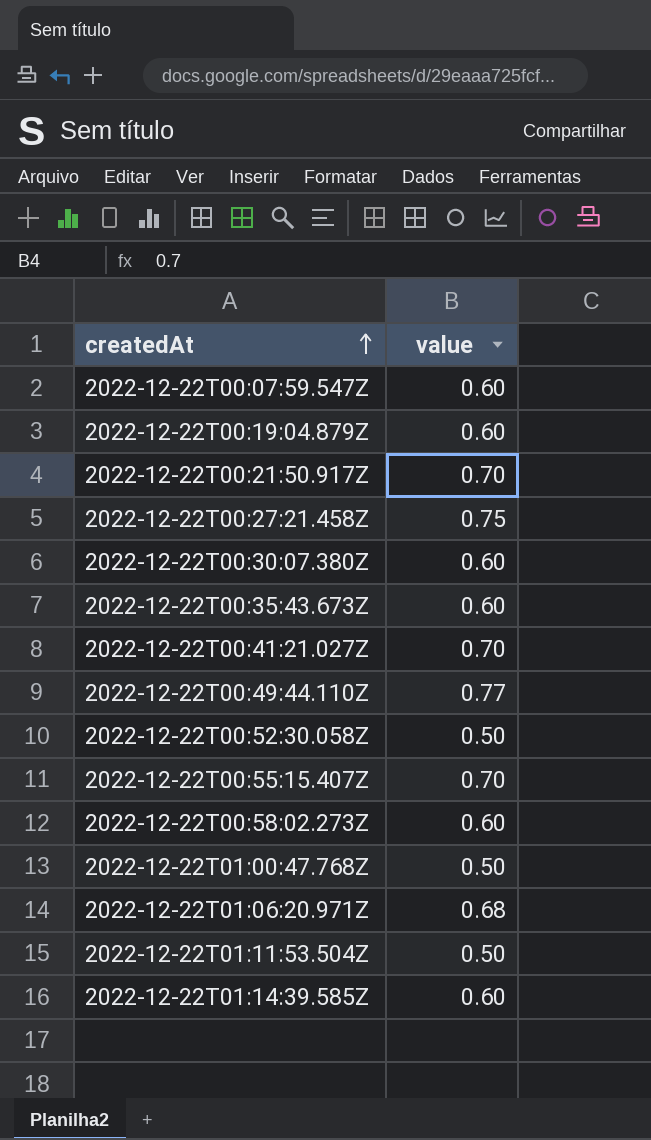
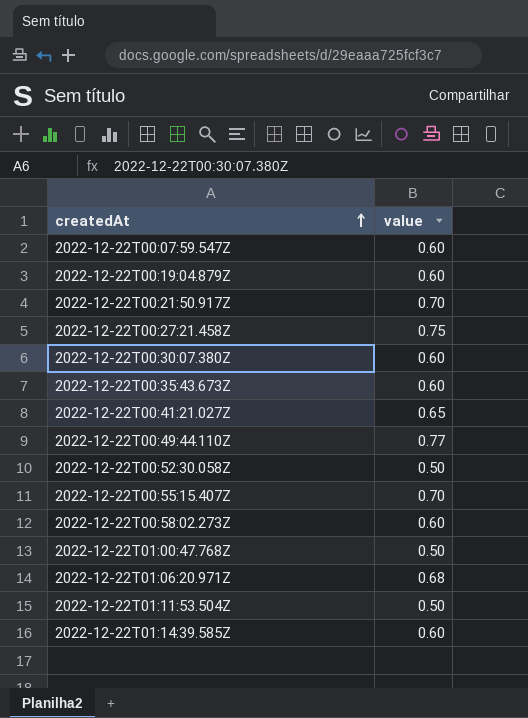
2022-12-22T00:41:21.027Z | value: 0.70 -> 0.65

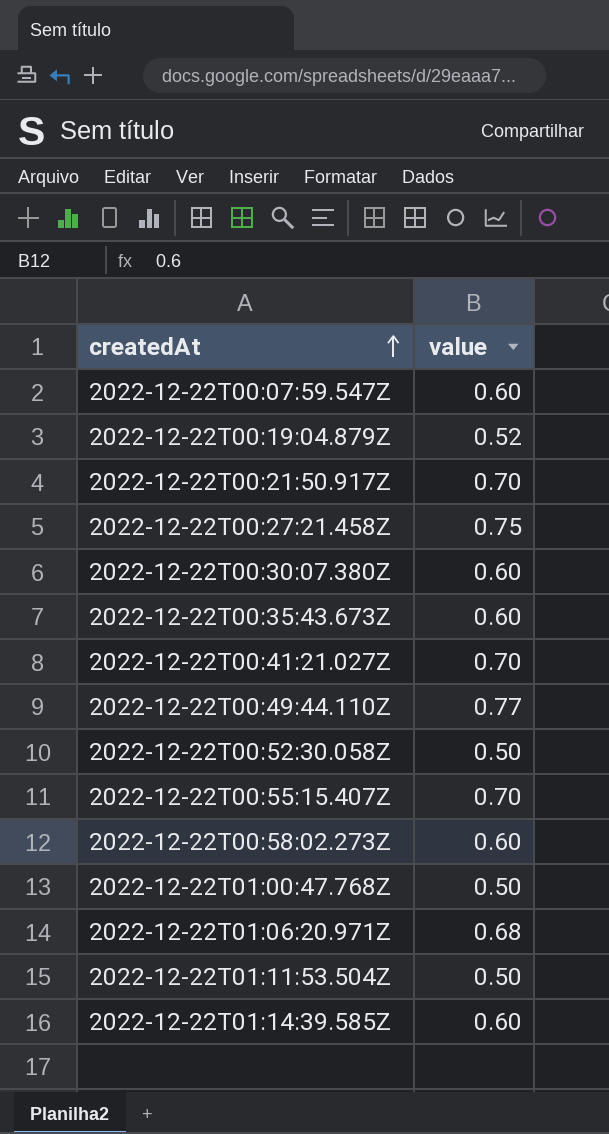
2022-12-22T00:19:04.879Z | value: 0.60 -> 0.52
2022-12-22T00:41:21.027Z | value: 0.65 -> 0.70

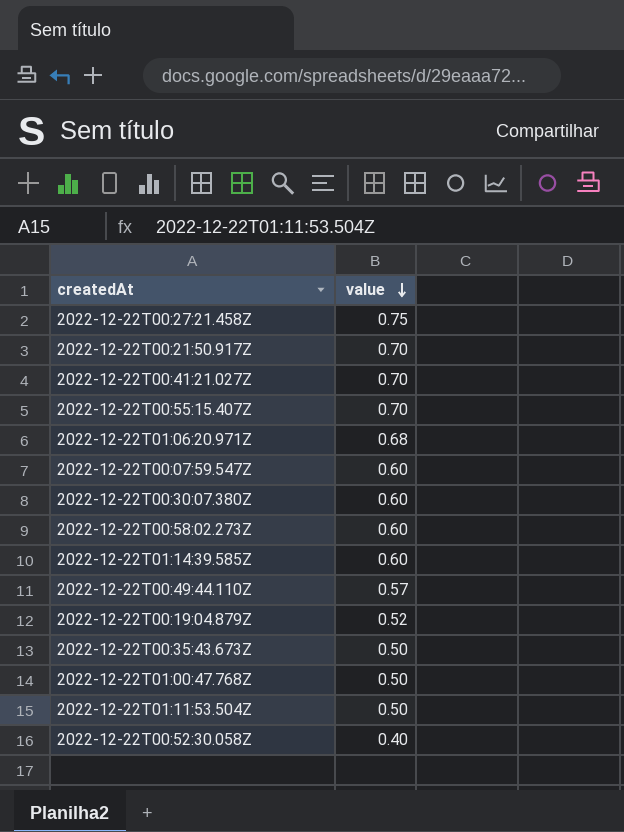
row order: createdAt ascending -> value descending
2022-12-22T00:49:44.110Z | value: 0.77 -> 0.57
2022-12-22T00:35:43.673Z | value: 0.60 -> 0.50
2022-12-22T00:52:30.058Z | value: 0.50 -> 0.40

